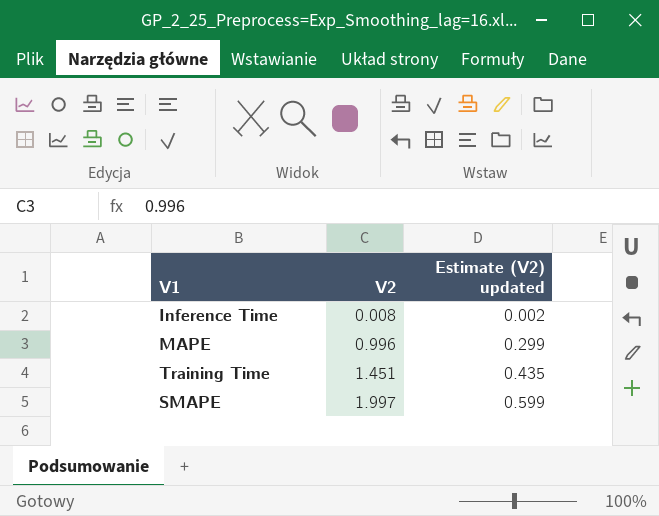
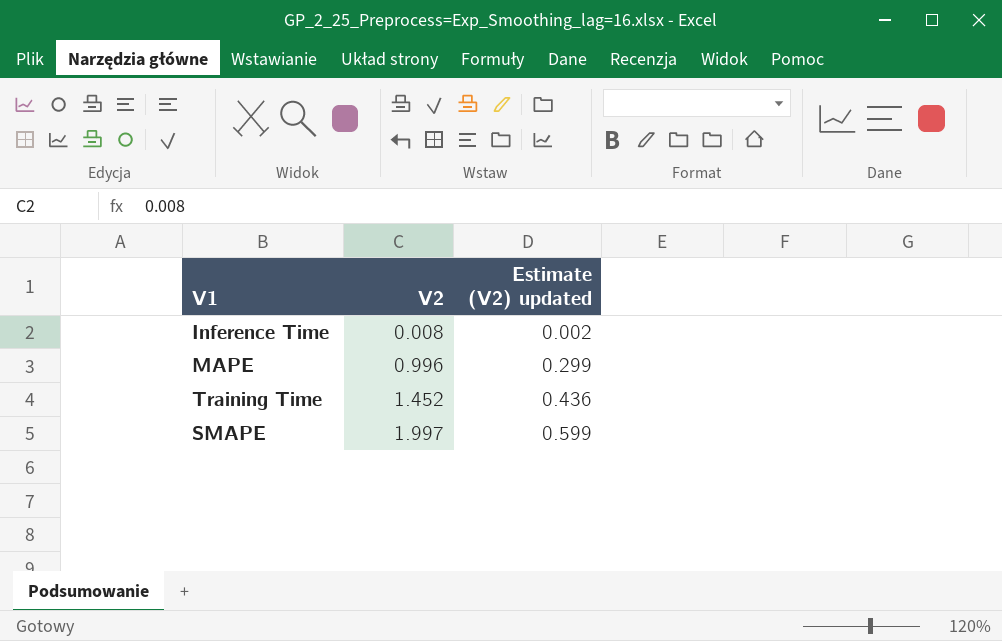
Training Time | V2: 1.451 -> 1.452
Training Time | Estimate (V2) updated: 0.435 -> 0.436

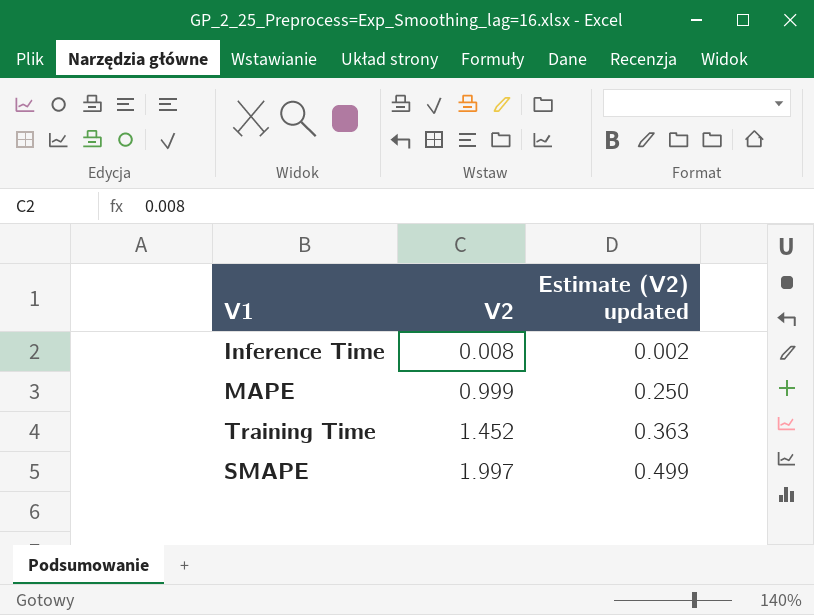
column Estimate (V2) updated | formula: [V2] * 0.3 -> [V2] * 0.25
MAPE | V2: 0.996 -> 0.999

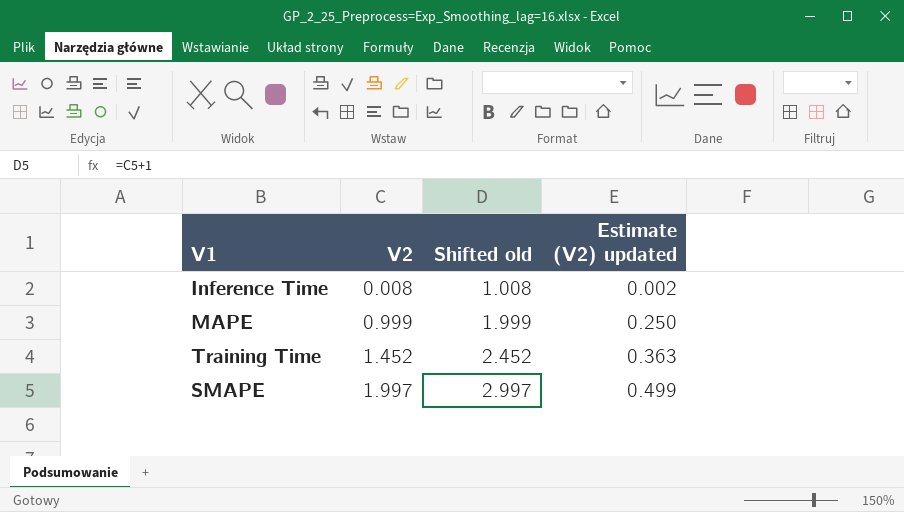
column Shifted old | formula: none -> [V2] + 1

